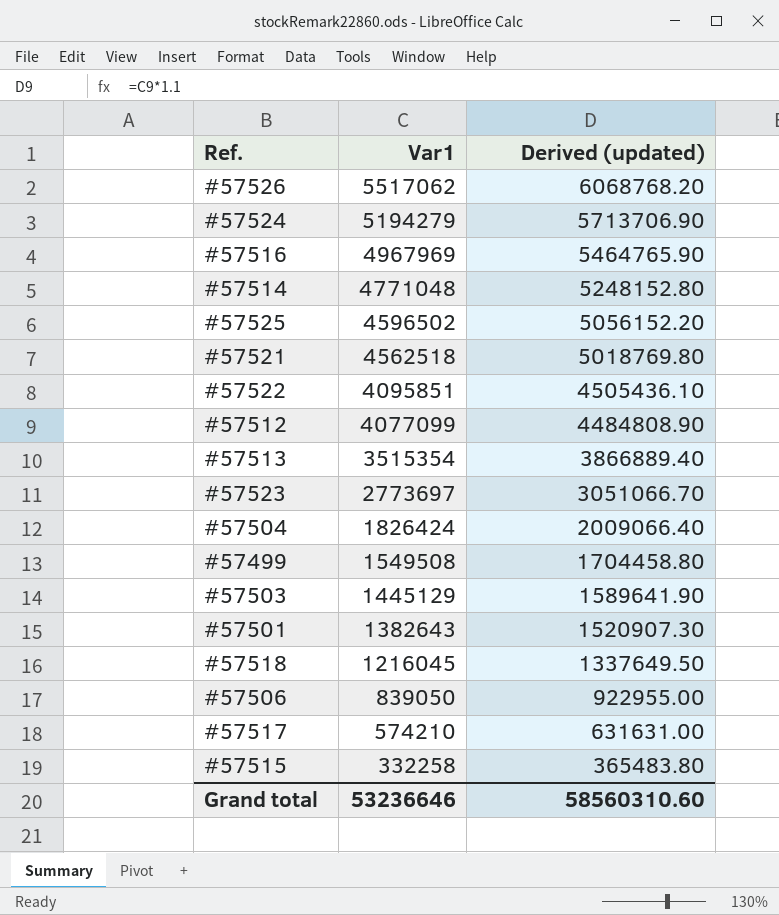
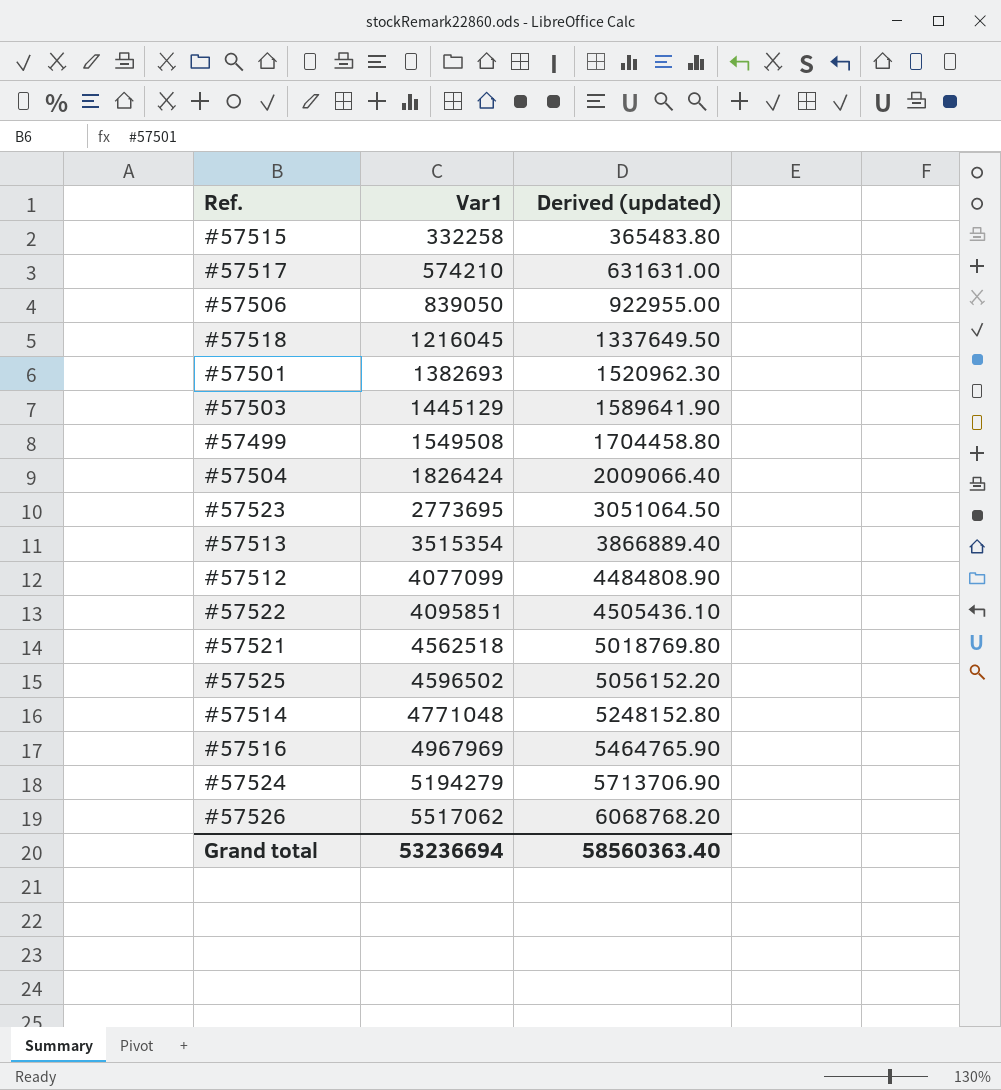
row order: Var1 descending -> Var1 ascending
#57501 | Var1: 1382643 -> 1382693
#57501 | Derived (updated): 1520907.30 -> 1520962.30
#57523 | Var1: 2773697 -> 2773695
#57523 | Derived (updated): 3051066.70 -> 3051064.50
Grand total | Var1: 53236646 -> 53236694
Grand total | Derived (updated): 58560310.60 -> 58560363.40

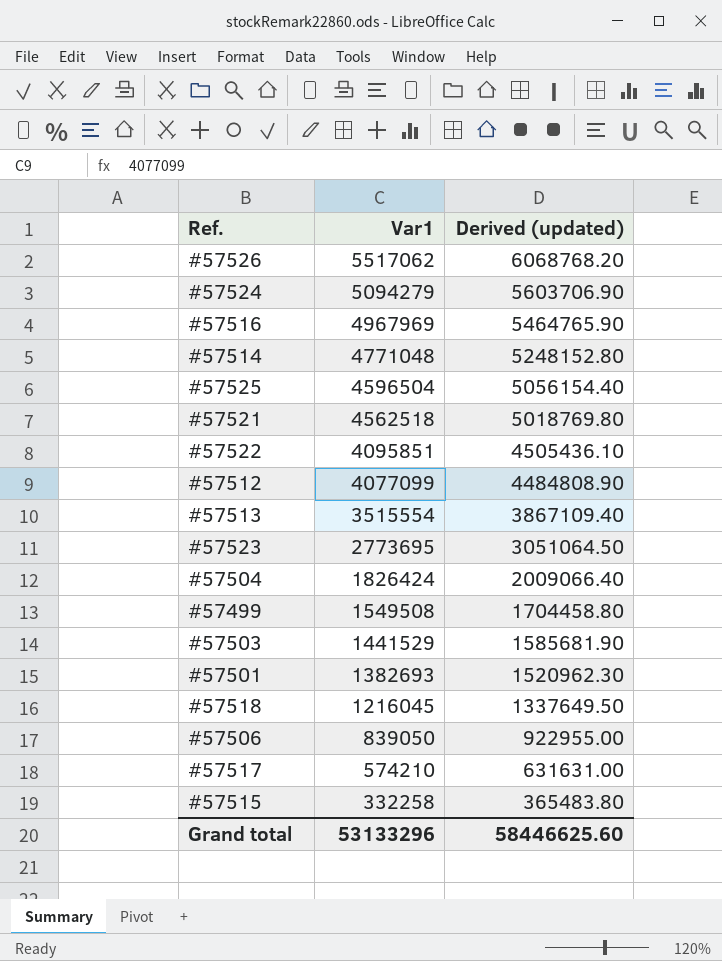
row order: Var1 ascending -> Var1 descending
#57524 | Var1: 5194279 -> 5094279
#57524 | Derived (updated): 5713706.90 -> 5603706.90
#57525 | Var1: 4596502 -> 4596504
#57525 | Derived (updated): 5056152.20 -> 5056154.40
#57513 | Var1: 3515354 -> 3515554
#57513 | Derived (updated): 3866889.40 -> 3867109.40
#57503 | Var1: 1445129 -> 1441529
#57503 | Derived (updated): 1589641.90 -> 1585681.90
Grand total | Var1: 53236694 -> 53133296
Grand total | Derived (updated): 58560363.40 -> 58446625.60

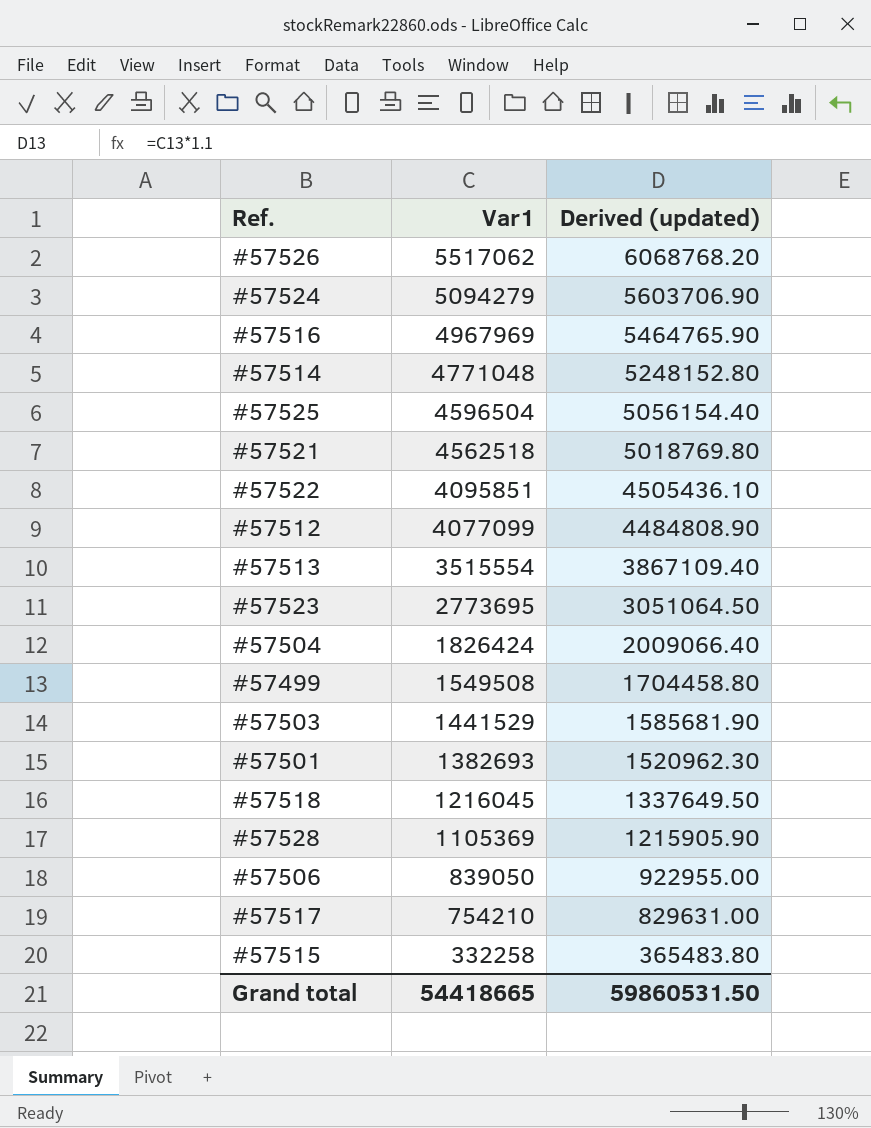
row #57528: none -> 1105369 | 1215905.90
#57517 | Var1: 574210 -> 754210
#57517 | Derived (updated): 631631.00 -> 829631.00
Grand total | Var1: 53133296 -> 54418665
Grand total | Derived (updated): 58446625.60 -> 59860531.50

